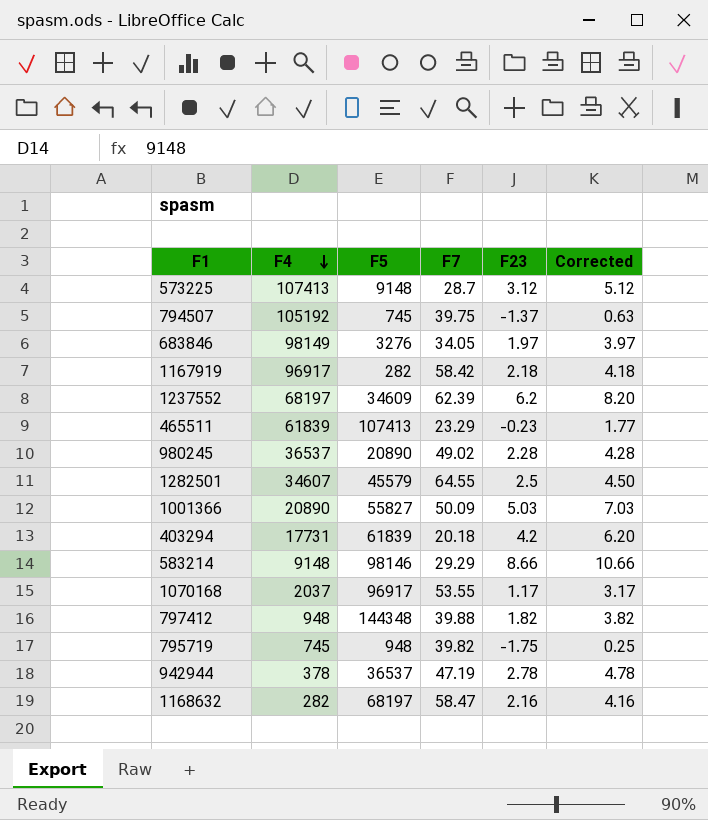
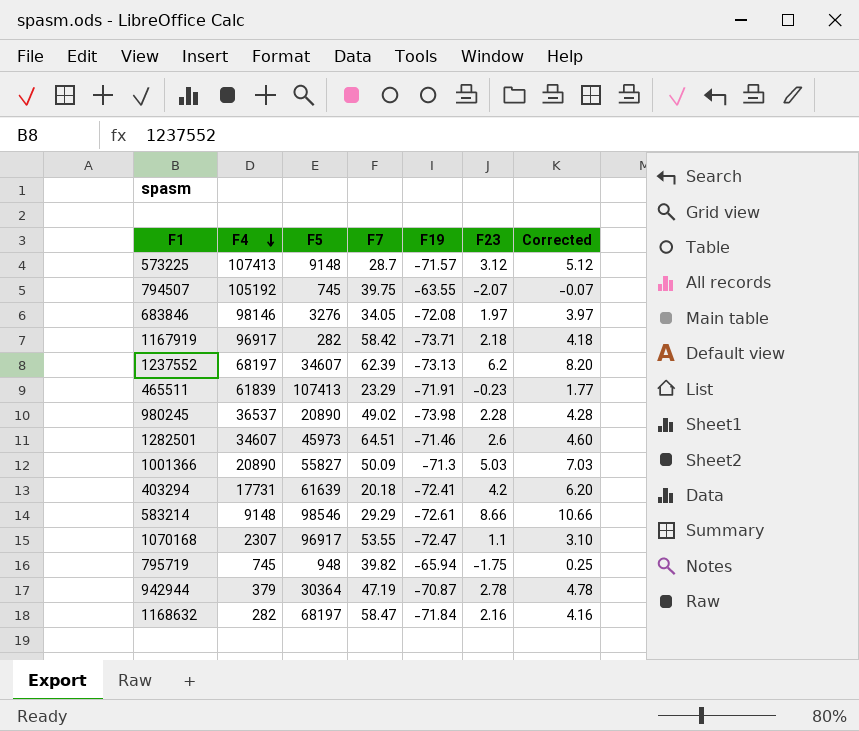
column F19 | position: none -> 5
row 797412: 948 | 144348 | 39.88 | 1.82 | 3.82 -> none
794507 | F23: -1.37 -> -2.07
794507 | Corrected: 0.63 -> -0.07
683846 | F4: 98149 -> 98146
1237552 | F5: 34609 -> 34607
1282501 | F5: 45579 -> 45973
1282501 | F7: 64.55 -> 64.51
1282501 | F23: 2.5 -> 2.6
1282501 | Corrected: 4.50 -> 4.60
403294 | F5: 61839 -> 61639
583214 | F5: 98146 -> 98546
1070168 | F4: 2037 -> 2307
1070168 | F23: 1.17 -> 1.1
1070168 | Corrected: 3.17 -> 3.10
942944 | F4: 378 -> 379
942944 | F5: 36537 -> 30364

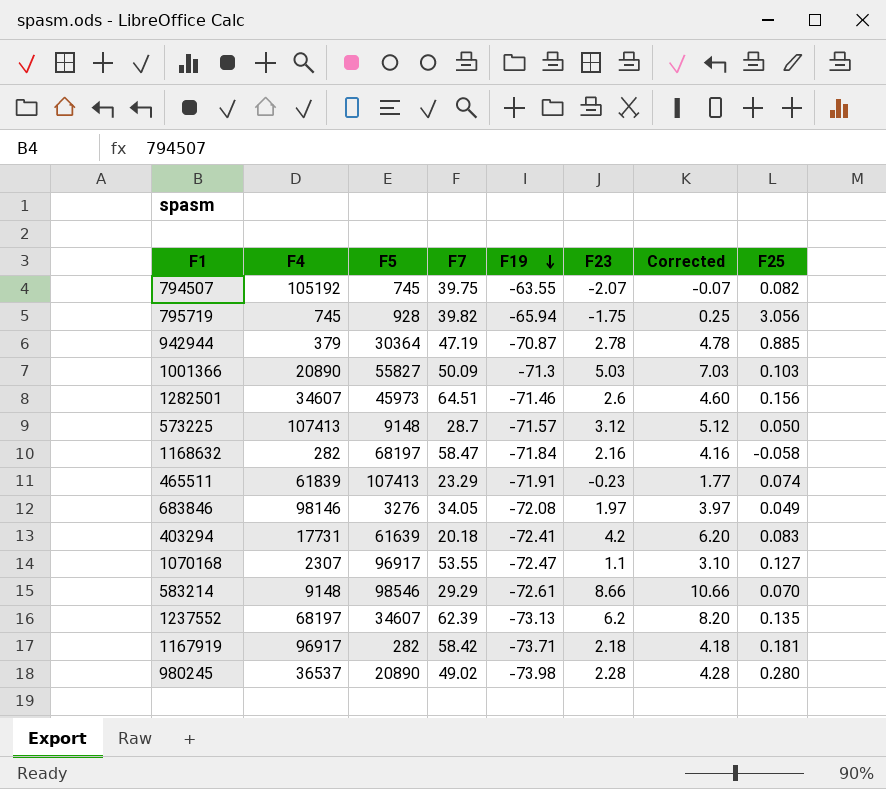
row order: F4 descending -> F19 descending
column F25 | position: none -> 8
795719 | F5: 948 -> 928

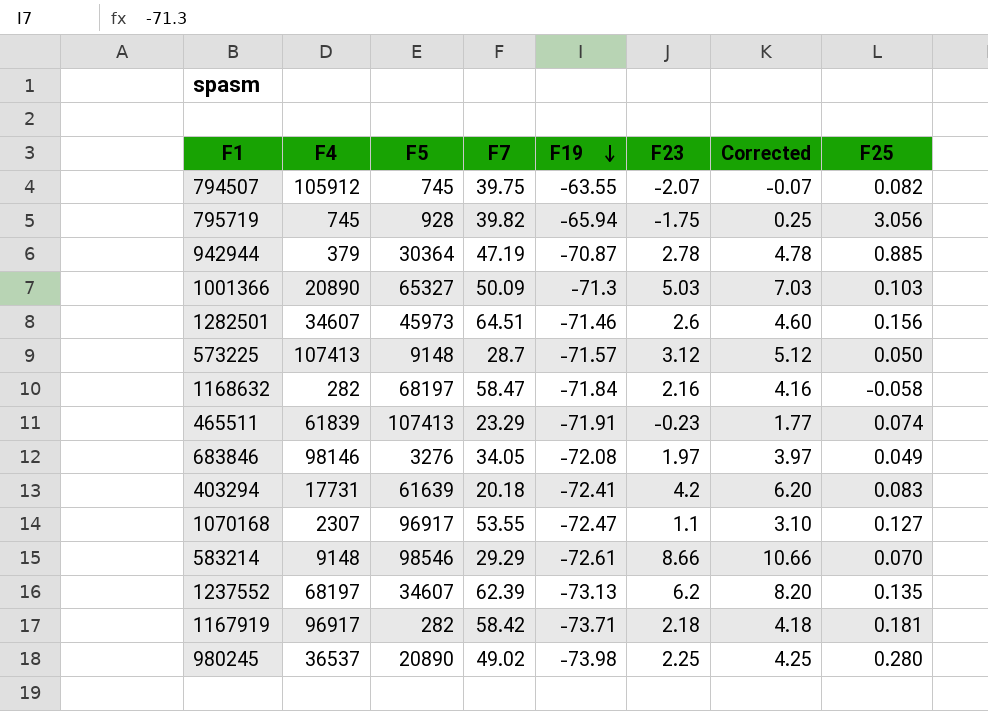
794507 | F4: 105192 -> 105912
1001366 | F5: 55827 -> 65327
980245 | F23: 2.28 -> 2.25
980245 | Corrected: 4.28 -> 4.25

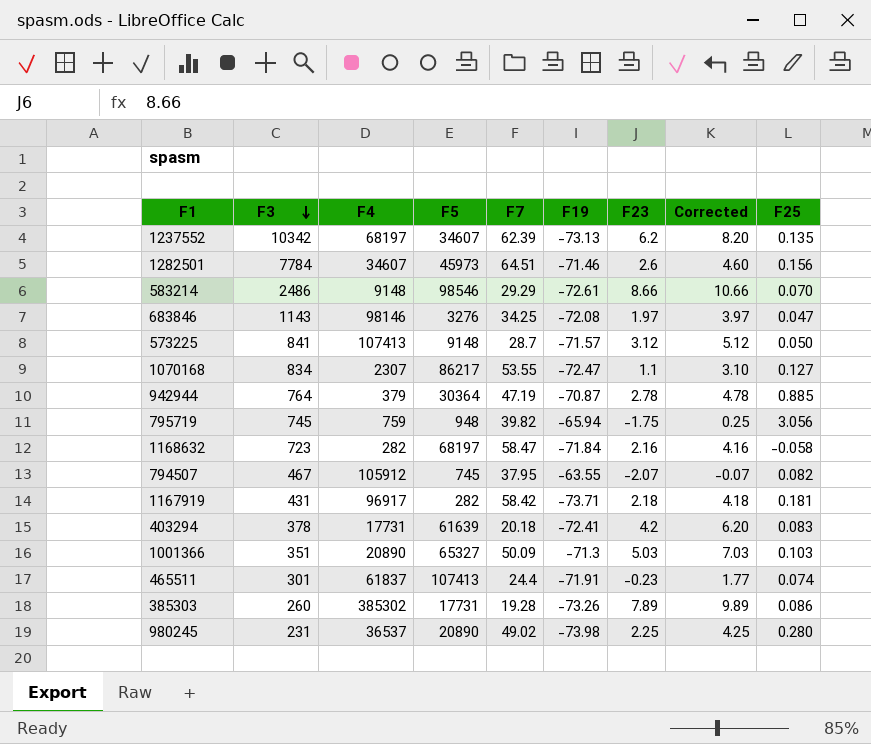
row order: F19 descending -> F3 descending
column F3 | position: none -> 2
683846 | F7: 34.05 -> 34.25
683846 | F25: 0.049 -> 0.047
1070168 | F5: 96917 -> 86217
795719 | F4: 745 -> 759
795719 | F5: 928 -> 948
794507 | F7: 39.75 -> 37.95
465511 | F4: 61839 -> 61837
465511 | F7: 23.29 -> 24.4
row 385303: none -> 260 | 385302 | 17731 | 19.28 | -73.26 | 7.89 | 9.89 | 0.086

